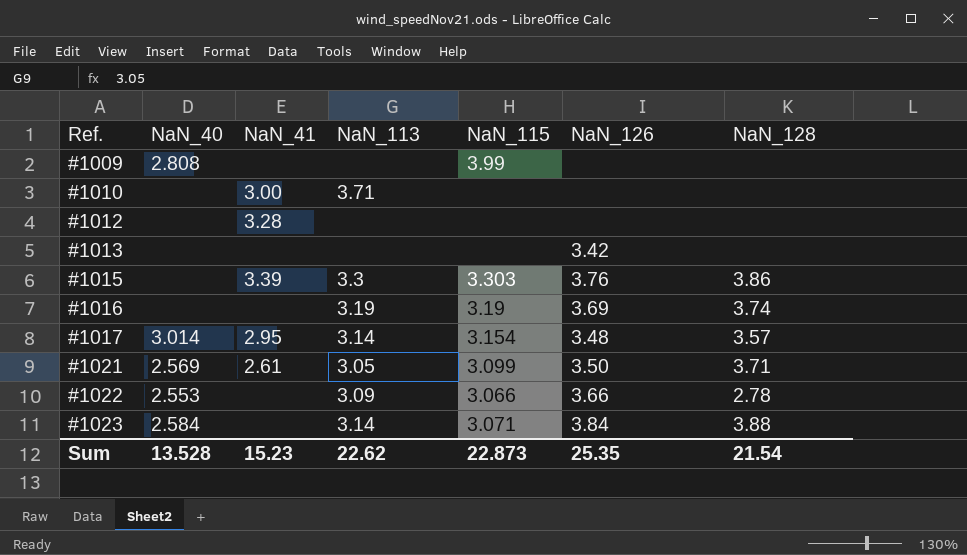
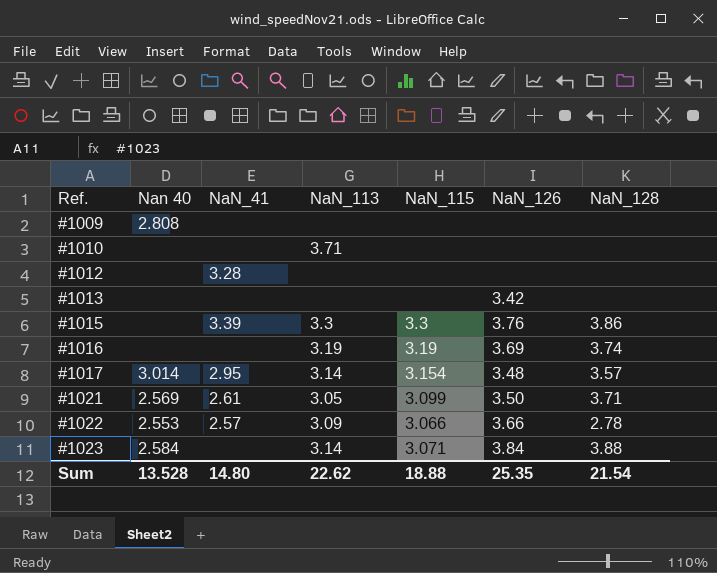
column name: NaN_40 -> Nan 40
#1009 | NaN_115: 3.99 -> none
#1010 | NaN_41: 3.00 -> none
#1015 | NaN_115: 3.303 -> 3.3
#1022 | NaN_41: none -> 2.57
Sum | NaN_41: 15.23 -> 14.80
Sum | NaN_115: 22.873 -> 18.88

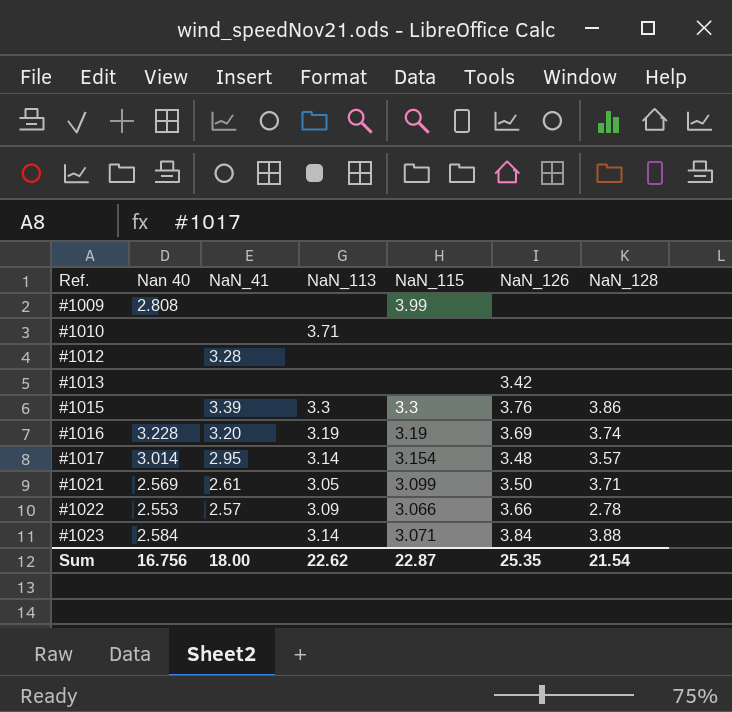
#1009 | NaN_115: none -> 3.99
#1016 | Nan 40: none -> 3.228
#1016 | NaN_41: none -> 3.20
Sum | Nan 40: 13.528 -> 16.756
Sum | NaN_41: 14.80 -> 18.00
Sum | NaN_115: 18.88 -> 22.87

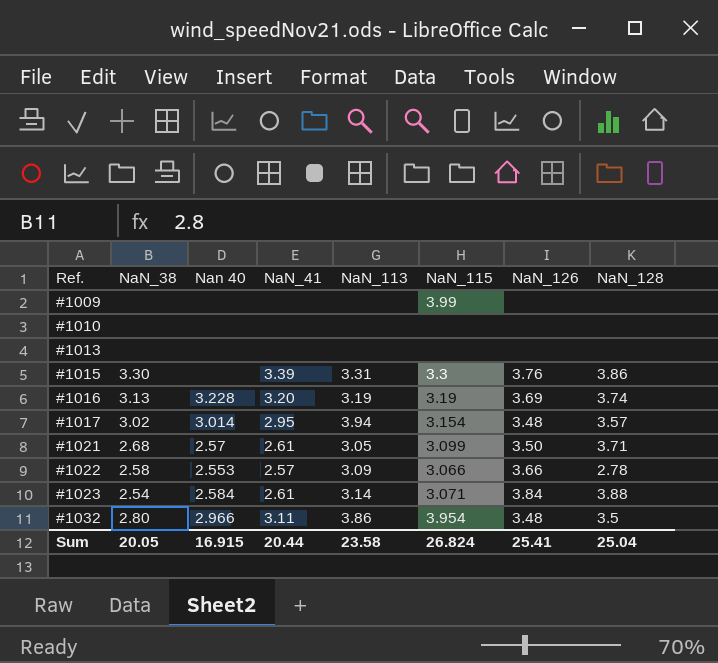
column NaN_38 | position: none -> 2
row #1012: none | 3.28 | none | none | none | none -> none
#1009 | Nan 40: 2.808 -> none
#1010 | NaN_113: 3.71 -> none
#1013 | NaN_126: 3.42 -> none
#1015 | NaN_113: 3.3 -> 3.31
#1017 | NaN_113: 3.14 -> 3.94
#1021 | Nan 40: 2.569 -> 2.57
#1023 | NaN_41: none -> 2.61
row #1032: none -> 2.80 | 2.966 | 3.11 | 3.86 | 3.954 | 3.48 | 3.5
Sum | Nan 40: 16.756 -> 16.915
Sum | NaN_41: 18.00 -> 20.44
Sum | NaN_113: 22.62 -> 23.58
Sum | NaN_115: 22.87 -> 26.824
Sum | NaN_126: 25.35 -> 25.41
Sum | NaN_128: 21.54 -> 25.04

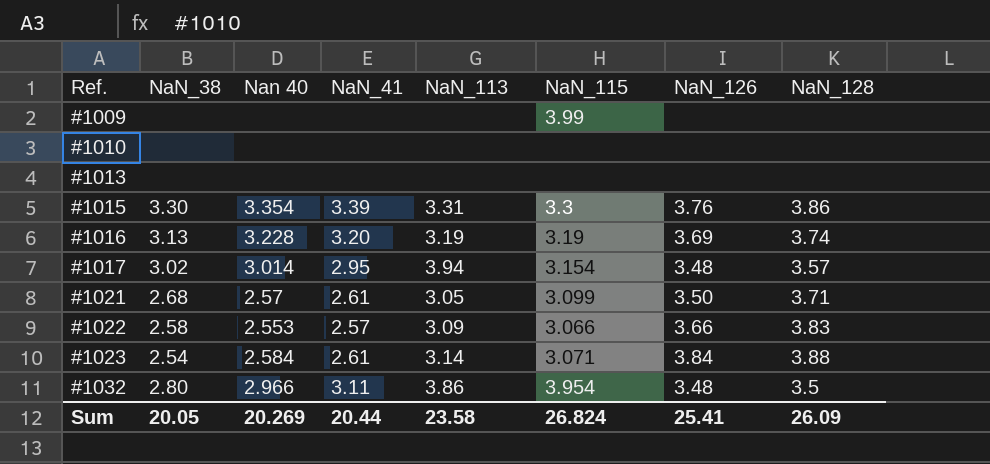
#1015 | Nan 40: none -> 3.354
#1022 | NaN_128: 2.78 -> 3.83
Sum | Nan 40: 16.915 -> 20.269
Sum | NaN_128: 25.04 -> 26.09

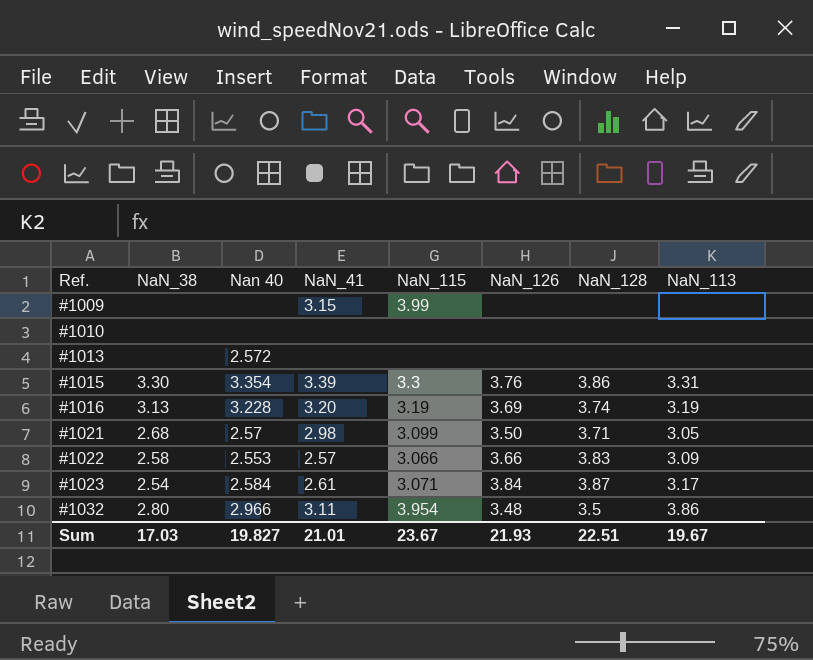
column NaN_113 | position: 5 -> 8
row #1017: 3.02 | 3.014 | 2.95 | 3.94 | 3.154 | 3.48 | 3.57 -> none
#1009 | NaN_41: none -> 3.15
#1013 | Nan 40: none -> 2.572
#1021 | NaN_41: 2.61 -> 2.98
#1023 | NaN_128: 3.88 -> 3.87
#1023 | NaN_113: 3.14 -> 3.17
Sum | NaN_38: 20.05 -> 17.03
Sum | Nan 40: 20.269 -> 19.827
Sum | NaN_41: 20.44 -> 21.01
Sum | NaN_115: 26.824 -> 23.67
Sum | NaN_126: 25.41 -> 21.93
Sum | NaN_128: 26.09 -> 22.51
Sum | NaN_113: 23.58 -> 19.67

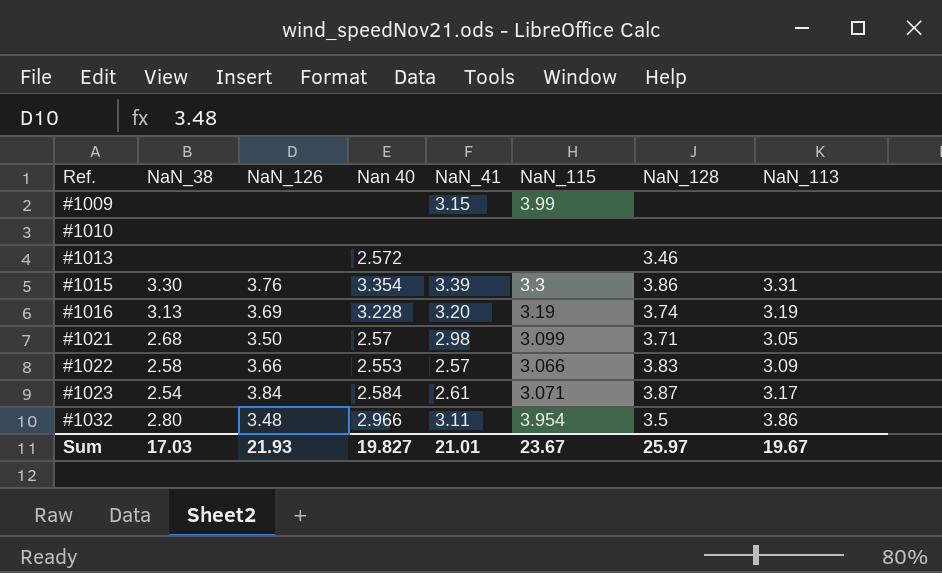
column NaN_126 | position: 6 -> 3
#1013 | NaN_128: none -> 3.46
Sum | NaN_128: 22.51 -> 25.97

